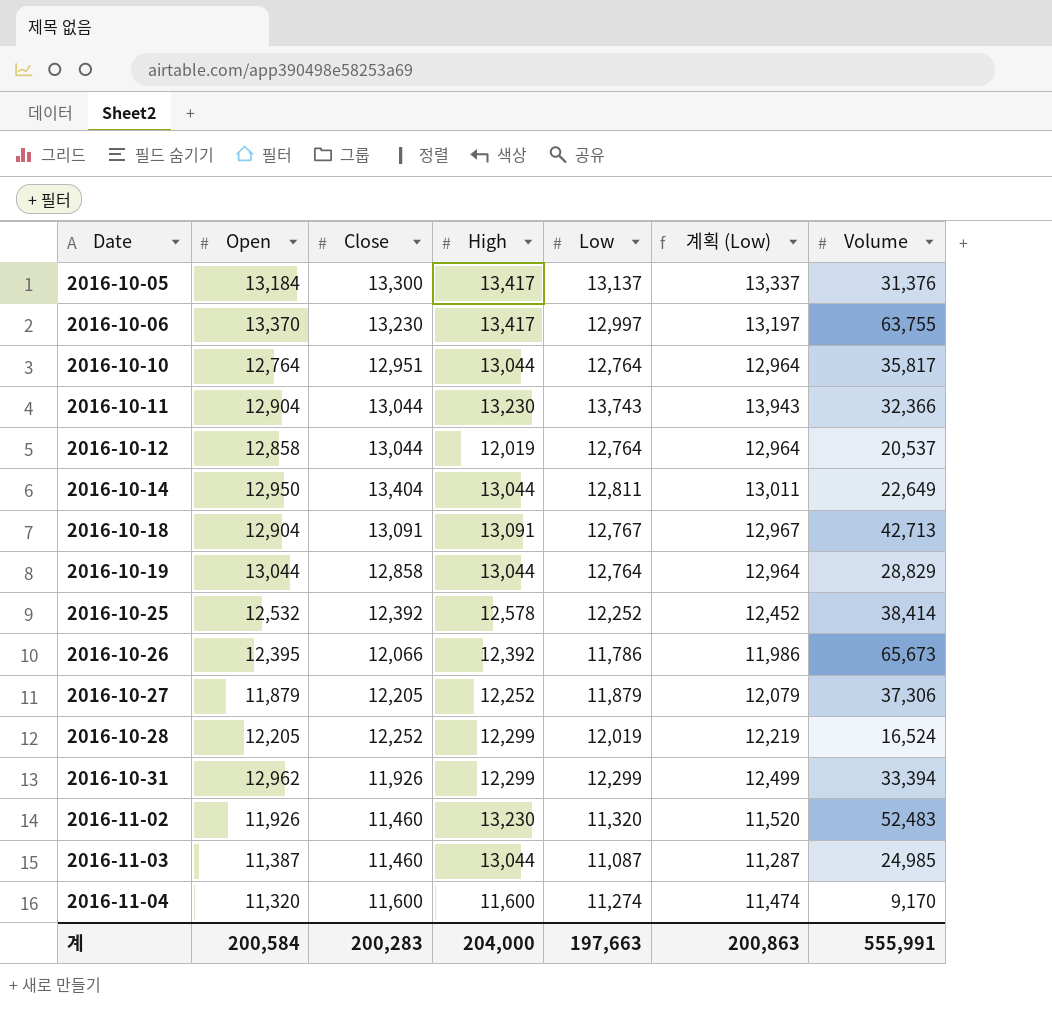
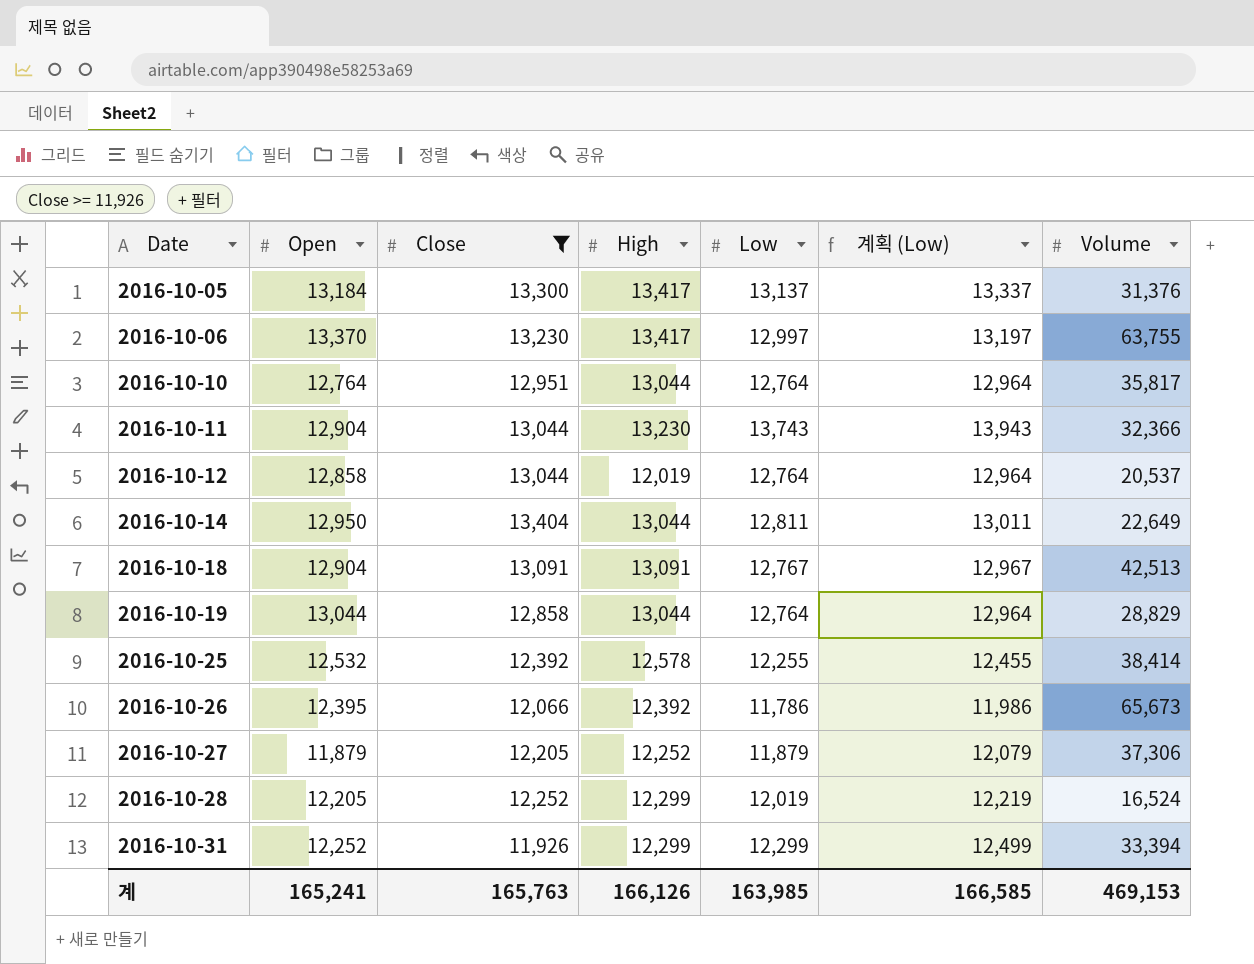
filter: none -> Close >= 11,926
2016-10-18 | Volume: 42,713 -> 42,513
2016-10-25 | Low: 12,252 -> 12,255
2016-10-25 | 계획 (Low): 12,452 -> 12,455
2016-10-31 | Open: 12,962 -> 12,252
계 | Open: 200,584 -> 165,241
계 | Close: 200,283 -> 165,763
계 | High: 204,000 -> 166,126
계 | Low: 197,663 -> 163,985
계 | 계획 (Low): 200,863 -> 166,585
계 | Volume: 555,991 -> 469,153

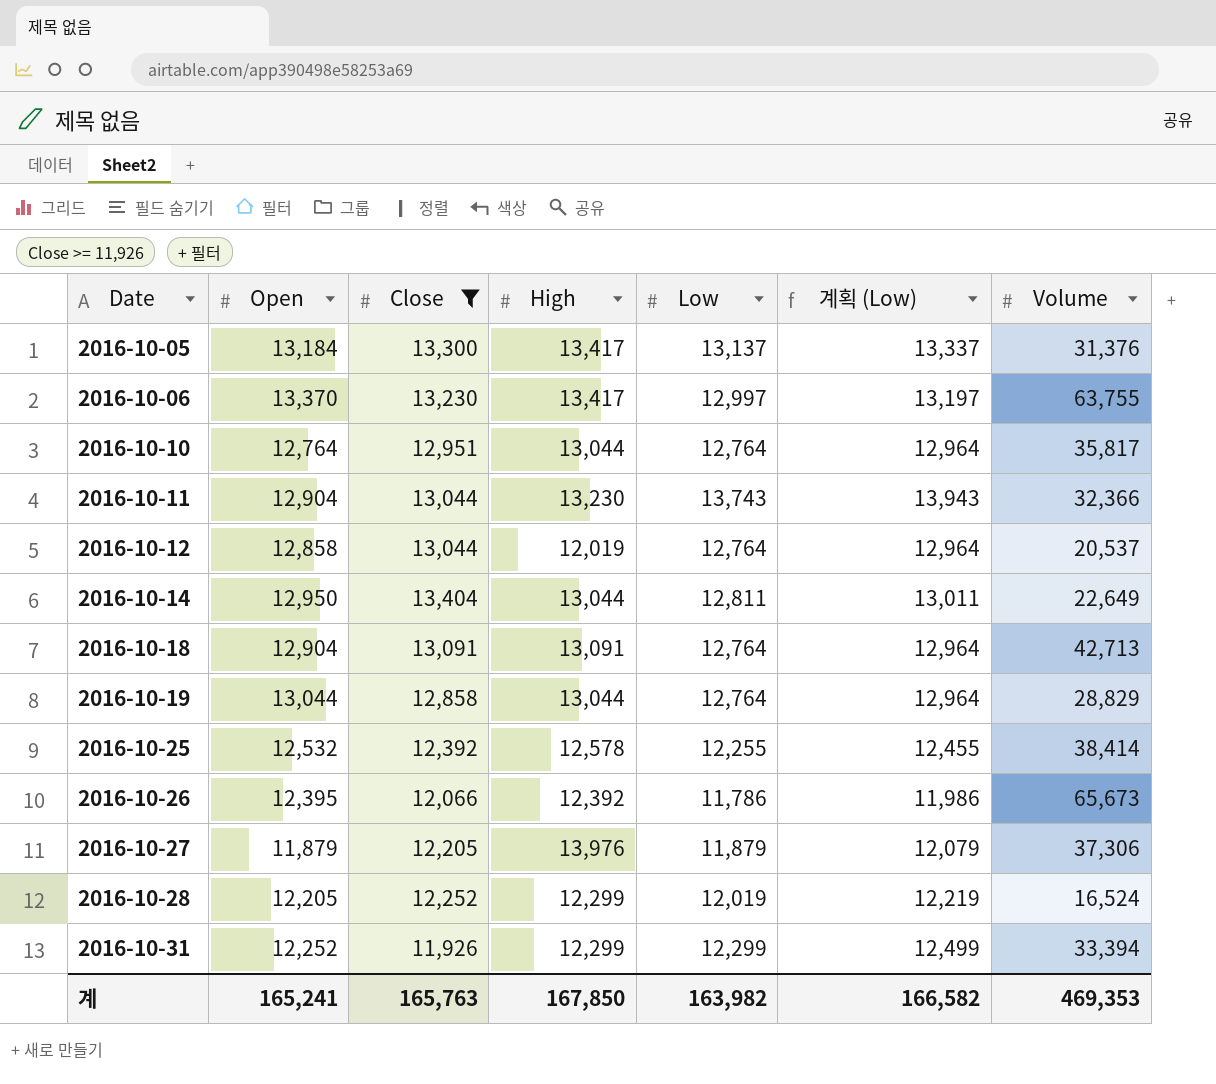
2016-10-18 | Low: 12,767 -> 12,764
2016-10-18 | 계획 (Low): 12,967 -> 12,964
2016-10-18 | Volume: 42,513 -> 42,713
2016-10-27 | High: 12,252 -> 13,976
계 | High: 166,126 -> 167,850
계 | Low: 163,985 -> 163,982
계 | 계획 (Low): 166,585 -> 166,582
계 | Volume: 469,153 -> 469,353

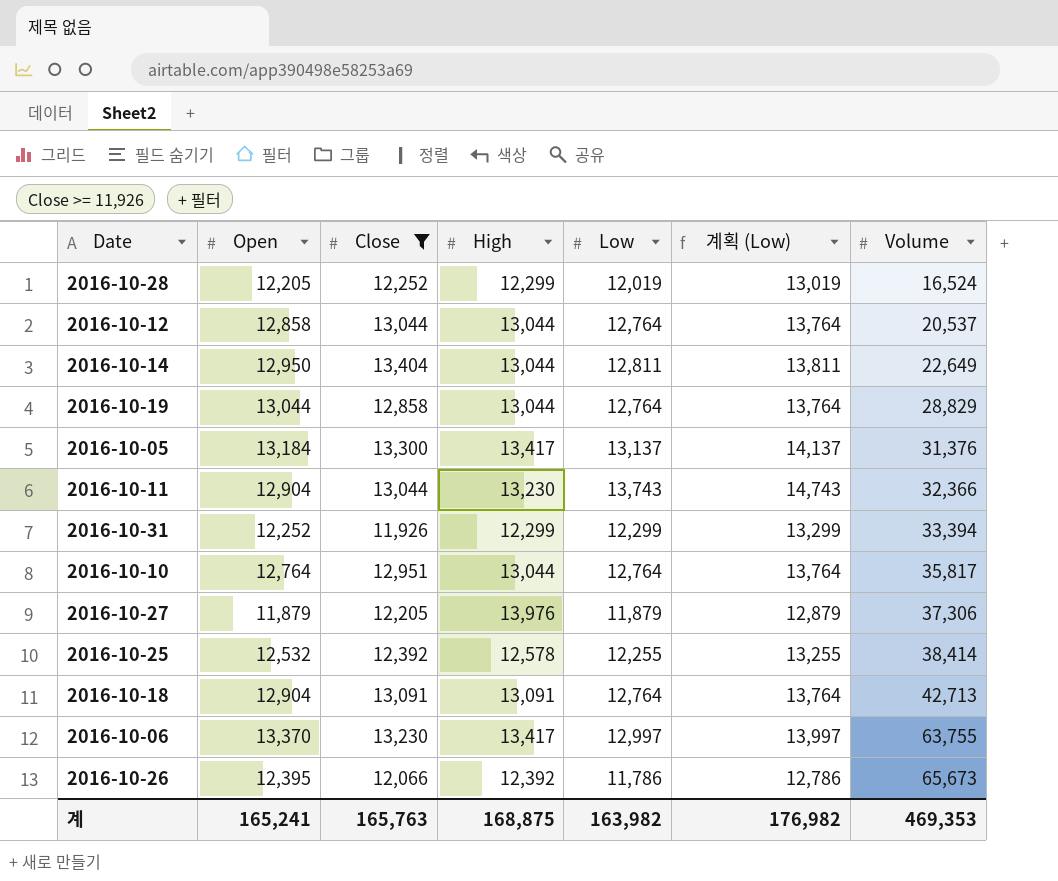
row order: Date ascending -> Volume ascending
column 계획 (Low) | formula: [Low] + 200 -> [Low] + 1000
2016-10-12 | High: 12,019 -> 13,044
계 | High: 167,850 -> 168,875
계 | 계획 (Low): 166,582 -> 176,982

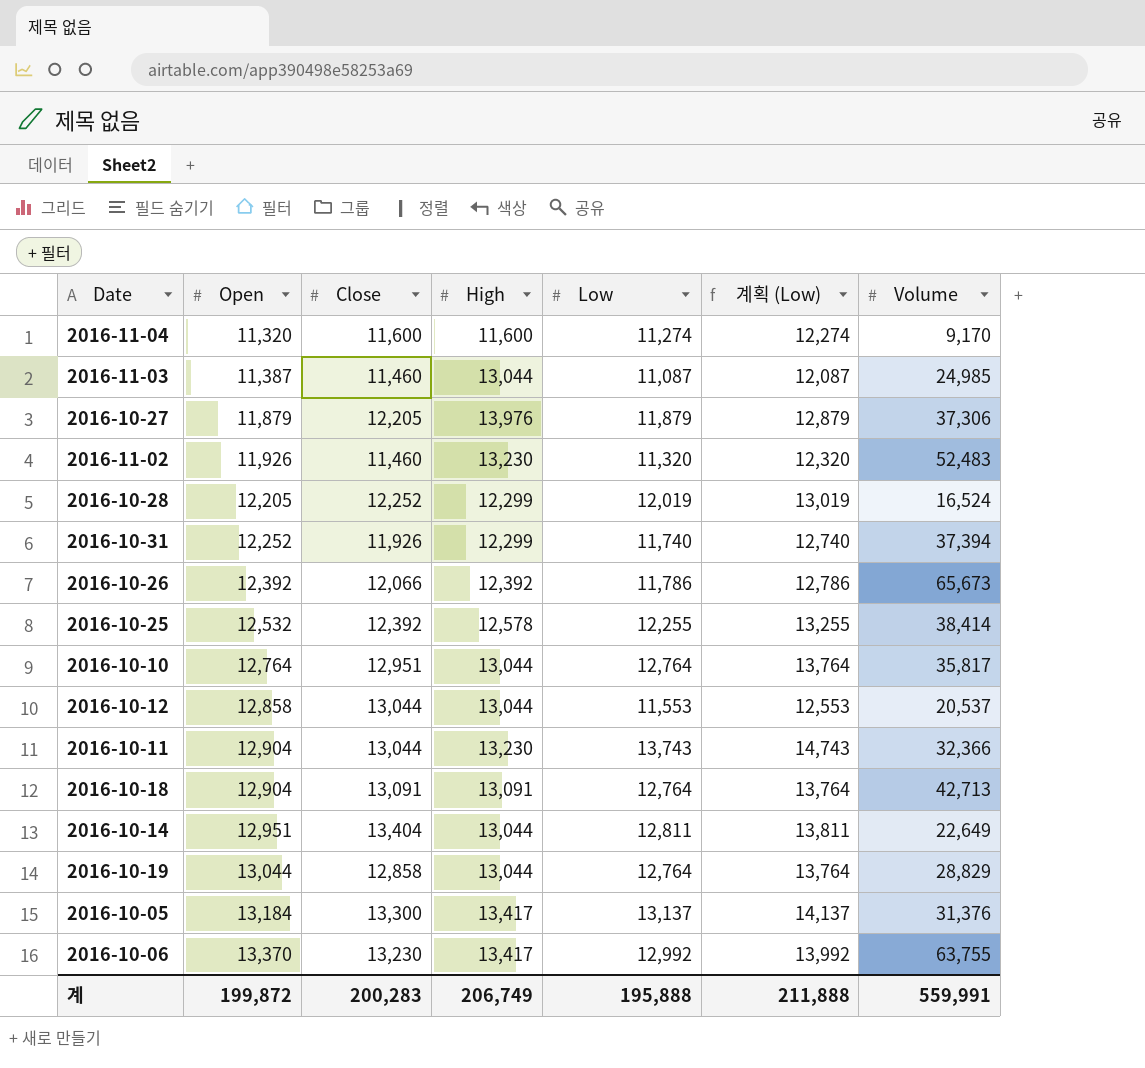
filter: Close >= 11,926 -> none
row order: Volume ascending -> Open ascending
2016-10-31 | Low: 12,299 -> 11,740
2016-10-31 | 계획 (Low): 13,299 -> 12,740
2016-10-31 | Volume: 33,394 -> 37,394
2016-10-26 | Open: 12,395 -> 12,392
2016-10-12 | Low: 12,764 -> 11,553
2016-10-12 | 계획 (Low): 13,764 -> 12,553
2016-10-14 | Open: 12,950 -> 12,951
2016-10-06 | Low: 12,997 -> 12,992
2016-10-06 | 계획 (Low): 13,997 -> 13,992
계 | Open: 165,241 -> 199,872
계 | Close: 165,763 -> 200,283
계 | High: 168,875 -> 206,749
계 | Low: 163,982 -> 195,888
계 | 계획 (Low): 176,982 -> 211,888
계 | Volume: 469,353 -> 559,991

